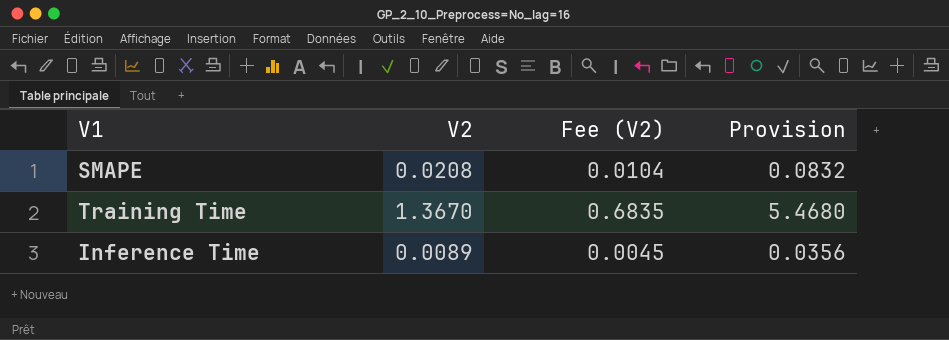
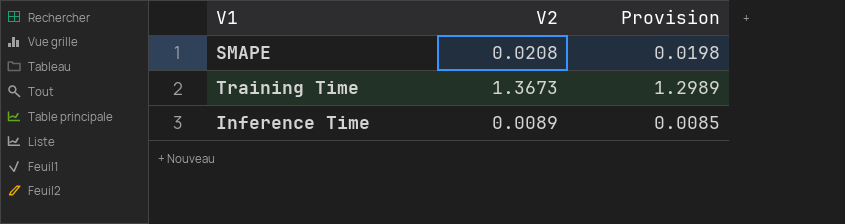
column Fee (V2) | formula: [V2] * 0.5 -> none
column Provision | formula: [V2] * 4 -> [V2] * 0.95
Training Time | V2: 1.3670 -> 1.3673

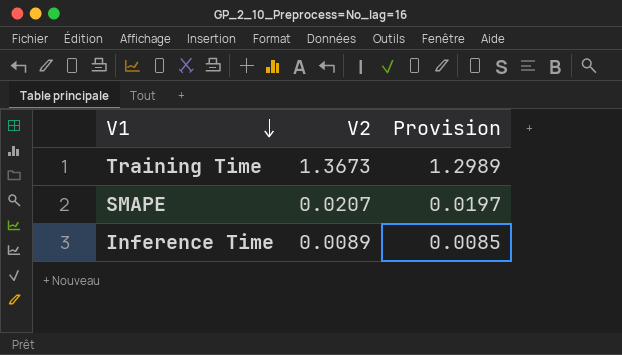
row order: none -> V1 descending
SMAPE | V2: 0.0208 -> 0.0207
SMAPE | Provision: 0.0198 -> 0.0197

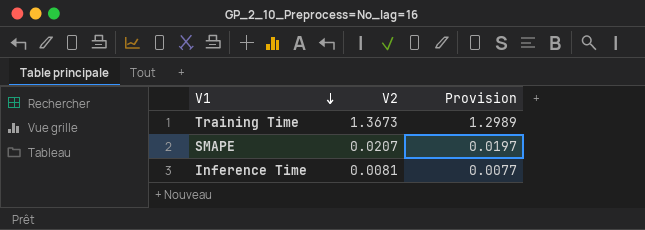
Inference Time | V2: 0.0089 -> 0.0081
Inference Time | Provision: 0.0085 -> 0.0077

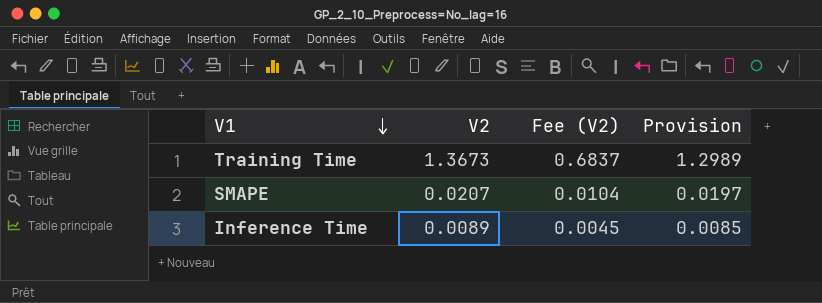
column Fee (V2) | formula: none -> [V2] * 0.5
Inference Time | V2: 0.0081 -> 0.0089
Inference Time | Provision: 0.0077 -> 0.0085

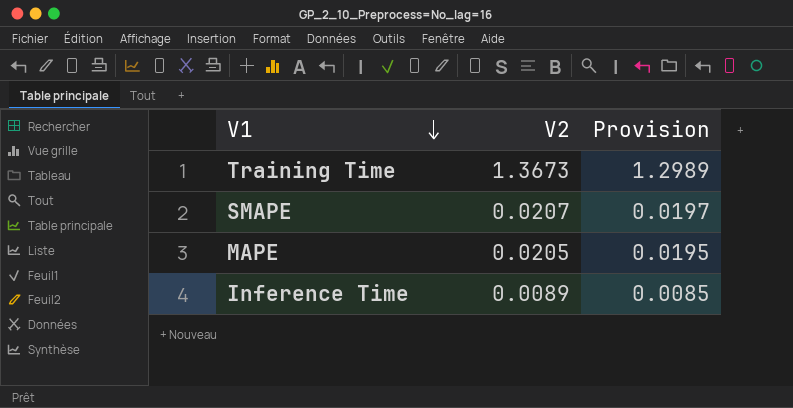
column Fee (V2) | formula: [V2] * 0.5 -> none
row MAPE: none -> 0.0205 | 0.0195

